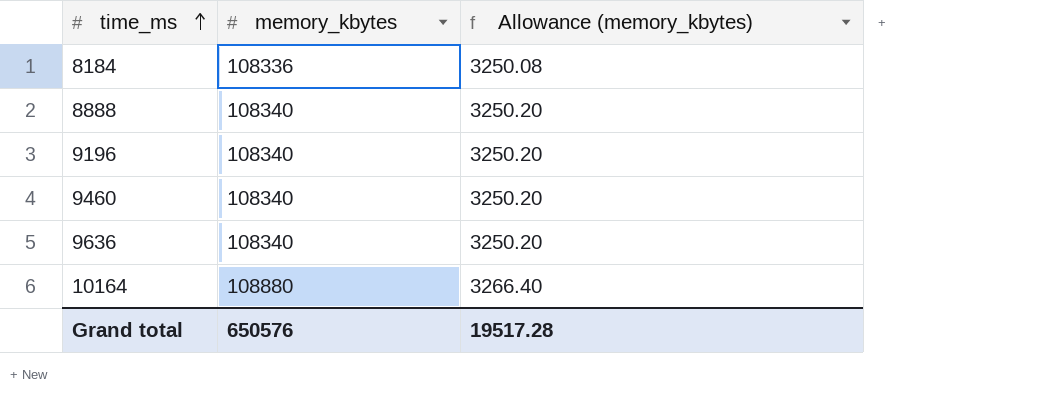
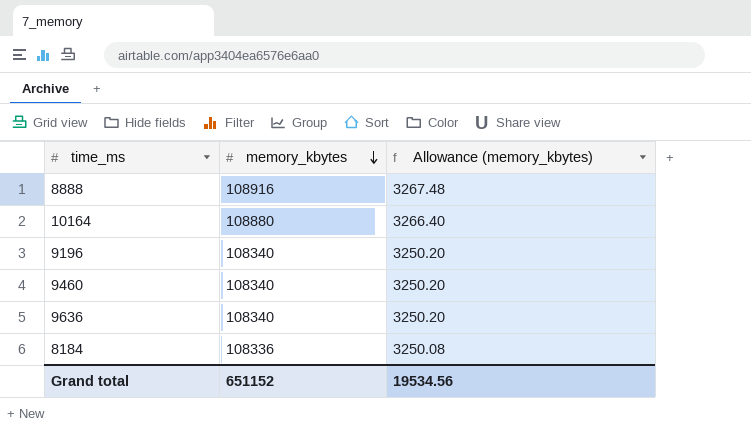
row order: time_ms ascending -> memory_kbytes descending
8888 | memory_kbytes: 108340 -> 108916
8888 | Allowance (memory_kbytes): 3250.20 -> 3267.48
Grand total | memory_kbytes: 650576 -> 651152
Grand total | Allowance (memory_kbytes): 19517.28 -> 19534.56

